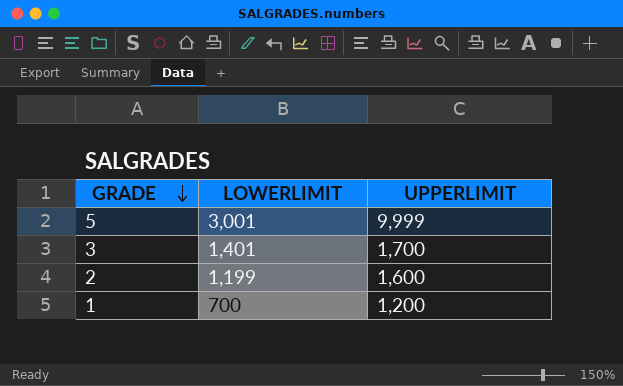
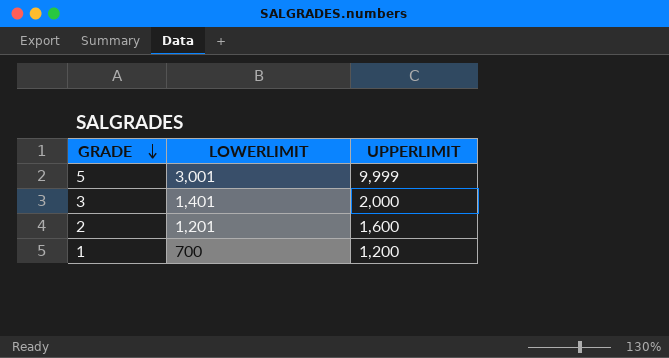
3 | UPPERLIMIT: 1,700 -> 2,000
2 | LOWERLIMIT: 1,199 -> 1,201

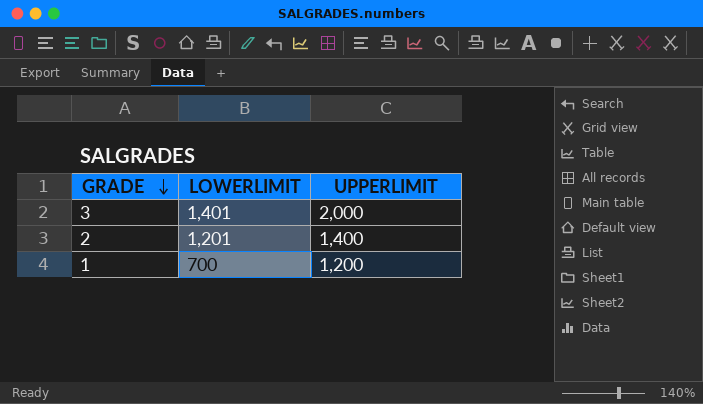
row 5: 3,001 | 9,999 -> none
2 | UPPERLIMIT: 1,600 -> 1,400

